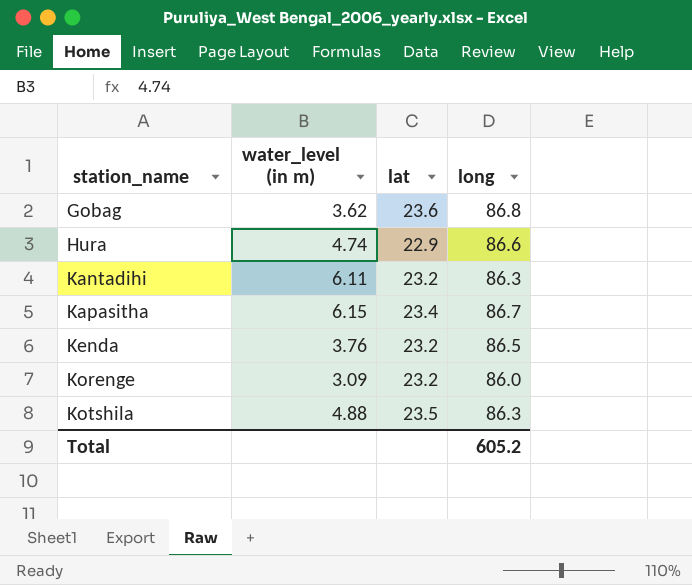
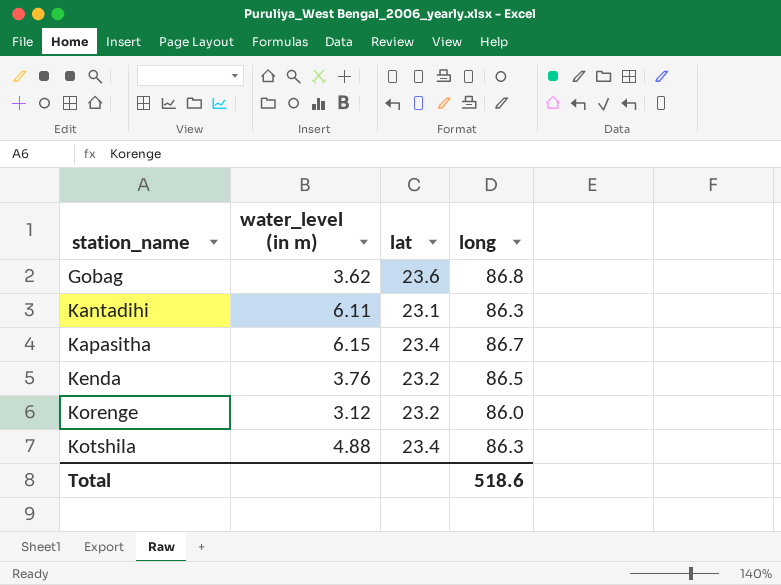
row Hura: 4.74 | 22.9 | 86.6 -> none
Kantadihi | lat: 23.2 -> 23.1
Korenge | water_level (in m): 3.09 -> 3.12
Kotshila | lat: 23.5 -> 23.4
Total | long: 605.2 -> 518.6

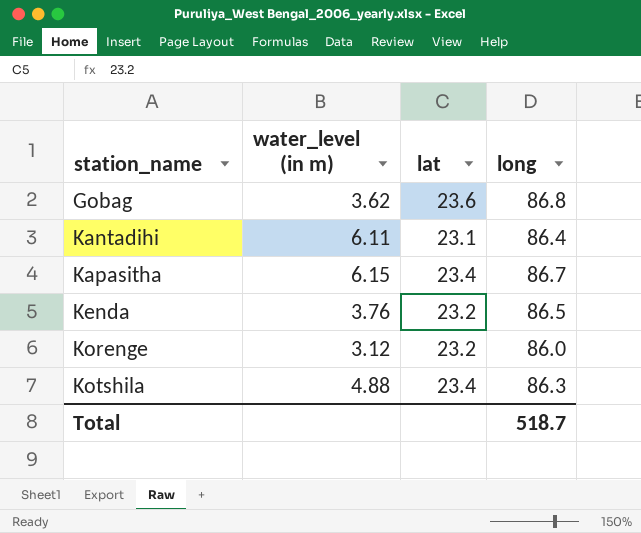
Kantadihi | long: 86.3 -> 86.4
Total | long: 518.6 -> 518.7

